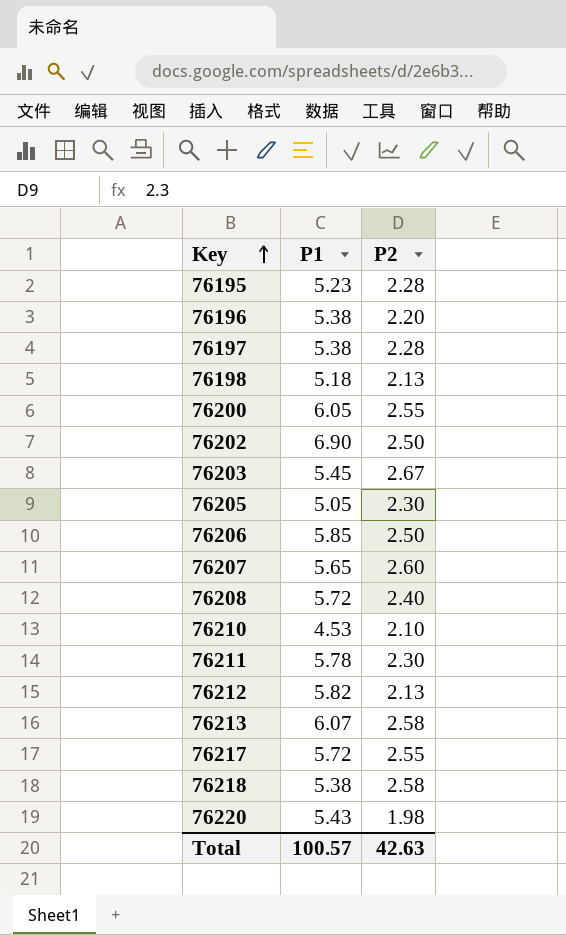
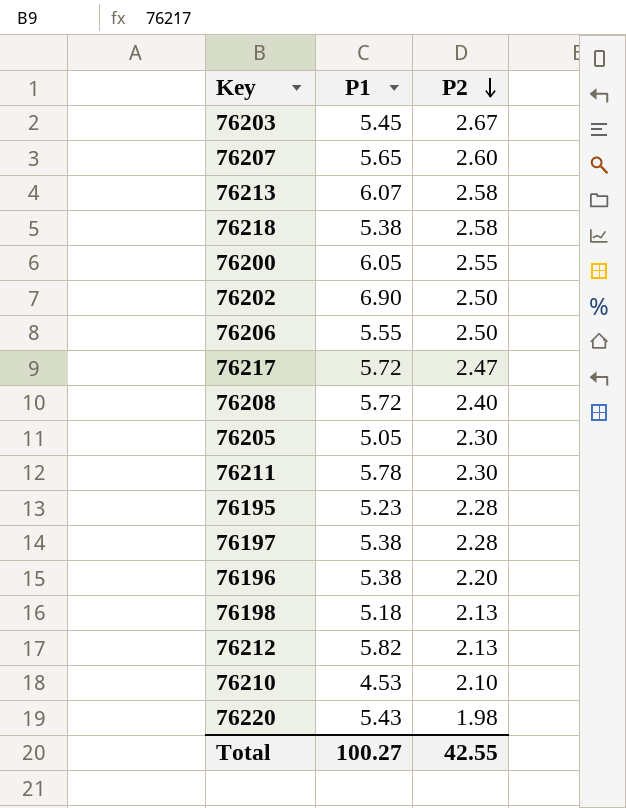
row order: Key ascending -> P2 descending
76206 | P1: 5.85 -> 5.55
76217 | P2: 2.55 -> 2.47
Total | P1: 100.57 -> 100.27
Total | P2: 42.63 -> 42.55

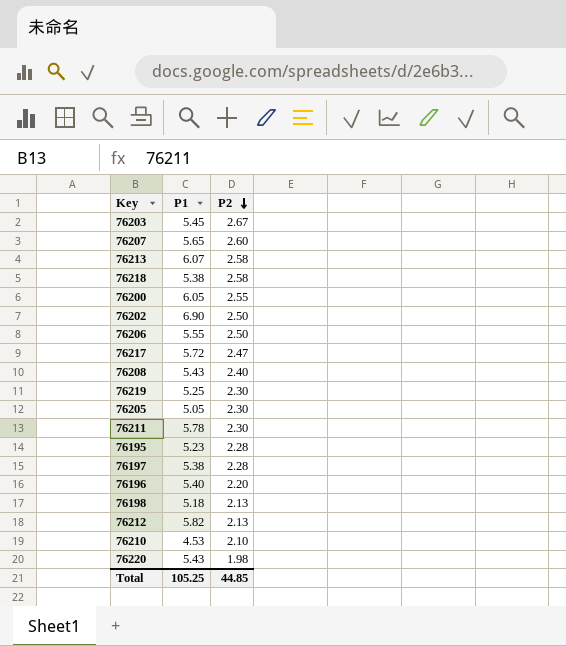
76208 | P1: 5.72 -> 5.43
row 76219: none -> 5.25 | 2.30
76196 | P1: 5.38 -> 5.40
Total | P1: 100.27 -> 105.25
Total | P2: 42.55 -> 44.85

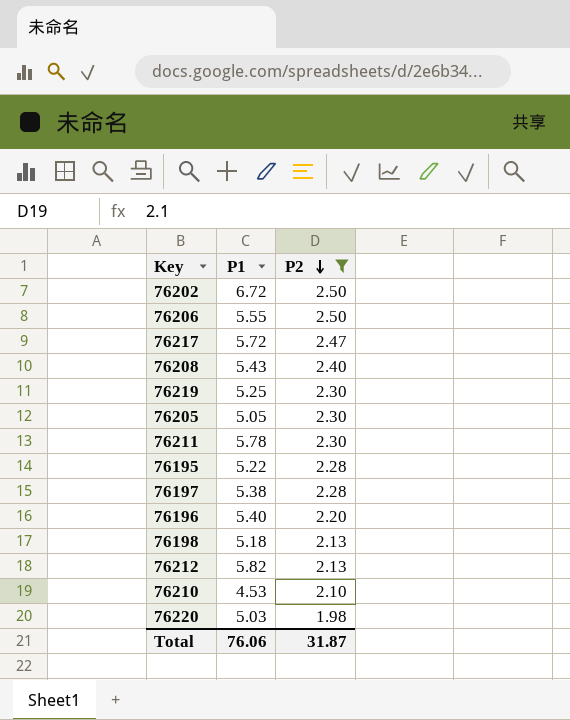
filter: none -> P2 <= 2.50
76202 | P1: 6.90 -> 6.72
76195 | P1: 5.23 -> 5.22
76220 | P1: 5.43 -> 5.03
Total | P1: 105.25 -> 76.06
Total | P2: 44.85 -> 31.87

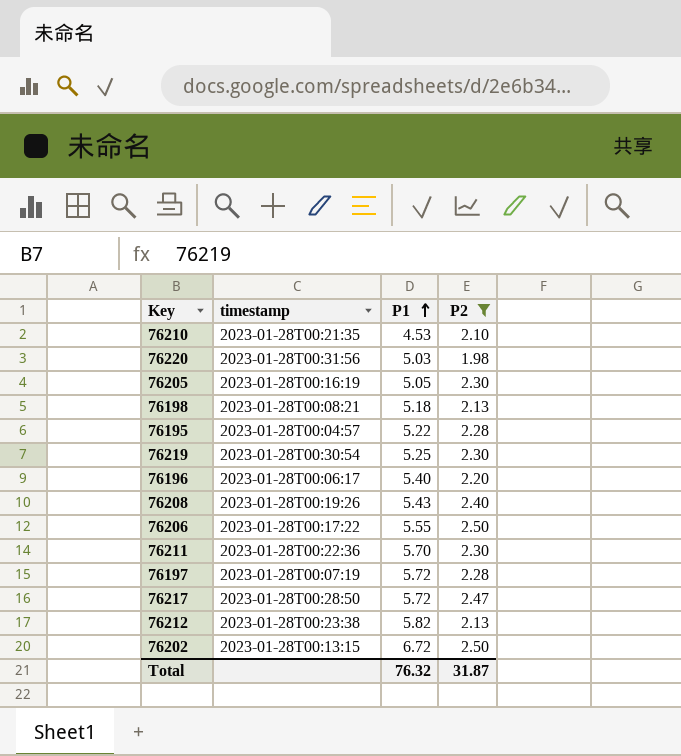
row order: P2 descending -> P1 ascending
column timestamp | position: none -> 2
76211 | P1: 5.78 -> 5.70
76197 | P1: 5.38 -> 5.72
Total | P1: 76.06 -> 76.32

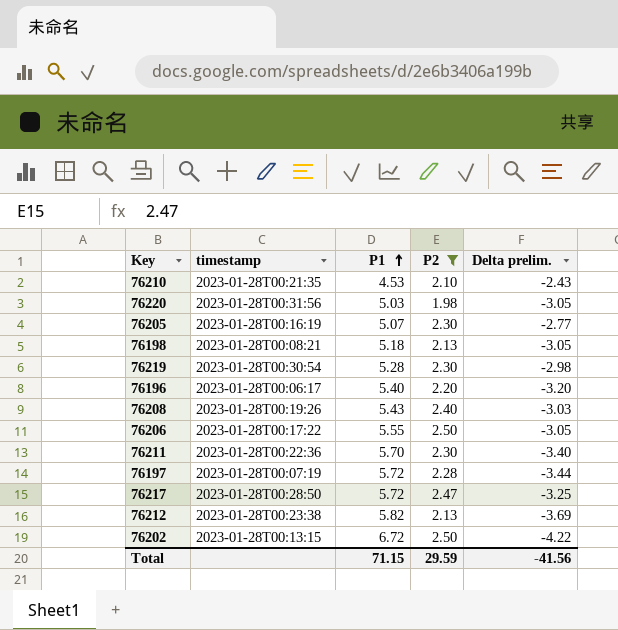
column Delta prelim. | formula: none -> [P2] - [P1]
row 76195: 2023-01-28T00:04:57 | 5.22 | 2.28 -> none
76205 | P1: 5.05 -> 5.07
76219 | P1: 5.25 -> 5.28
Total | P1: 76.32 -> 71.15
Total | P2: 31.87 -> 29.59

